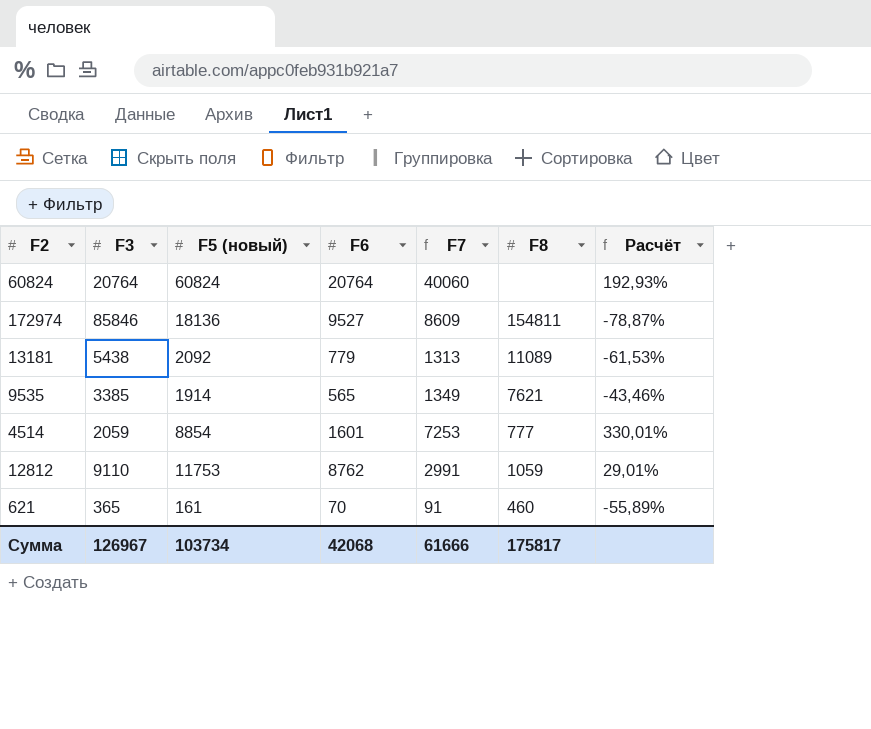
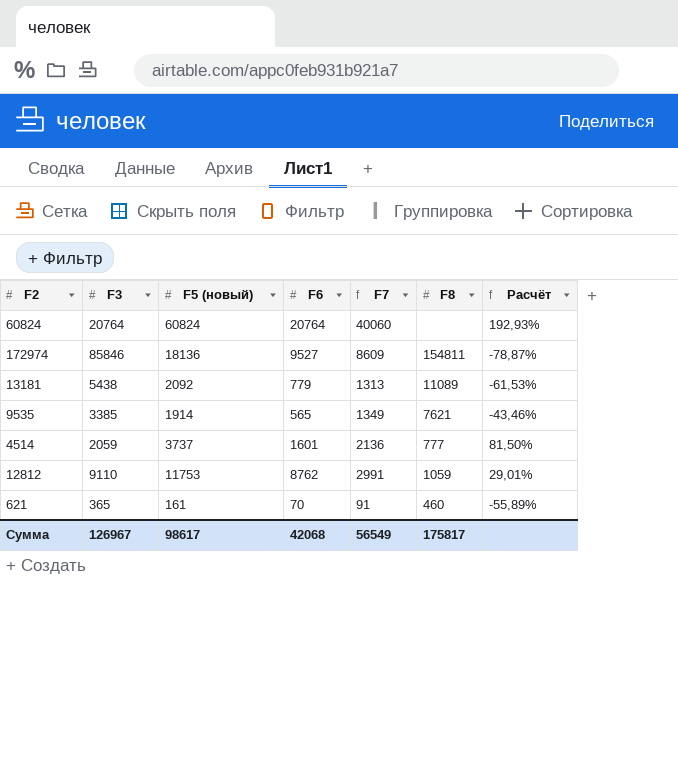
4514 | F5 (новый): 8854 -> 3737
4514 | F7: 7253 -> 2136
4514 | Расчёт: 330,01% -> 81,50%
Сумма | F5 (новый): 103734 -> 98617
Сумма | F7: 61666 -> 56549

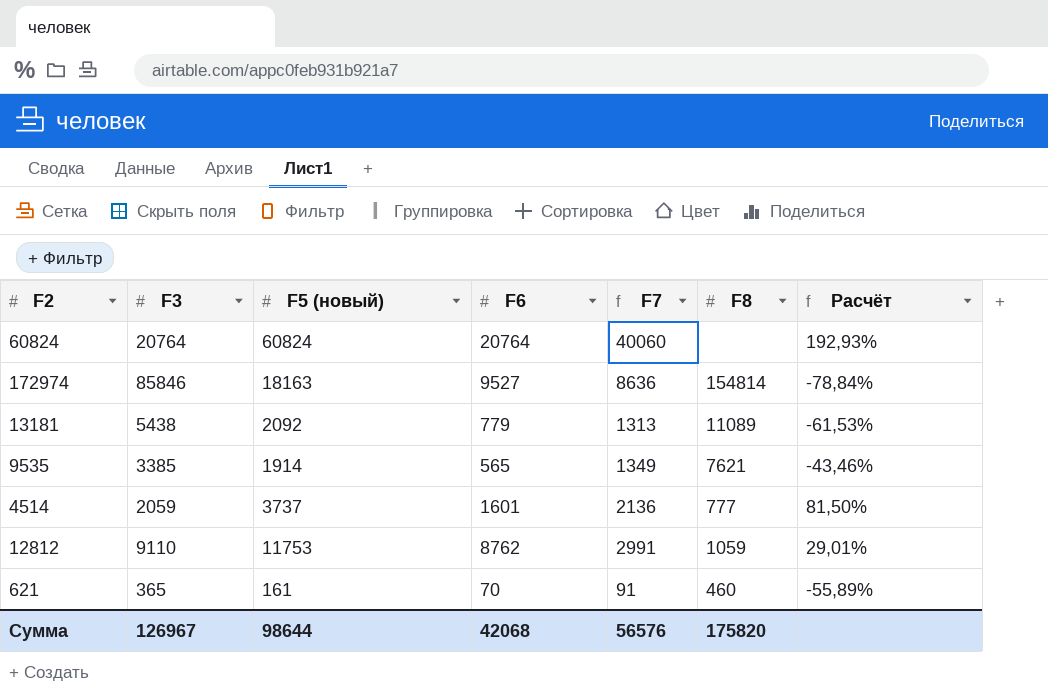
172974 | F5 (новый): 18136 -> 18163
172974 | F7: 8609 -> 8636
172974 | F8: 154811 -> 154814
172974 | Расчёт: -78,87% -> -78,84%
Сумма | F5 (новый): 98617 -> 98644
Сумма | F7: 56549 -> 56576
Сумма | F8: 175817 -> 175820

